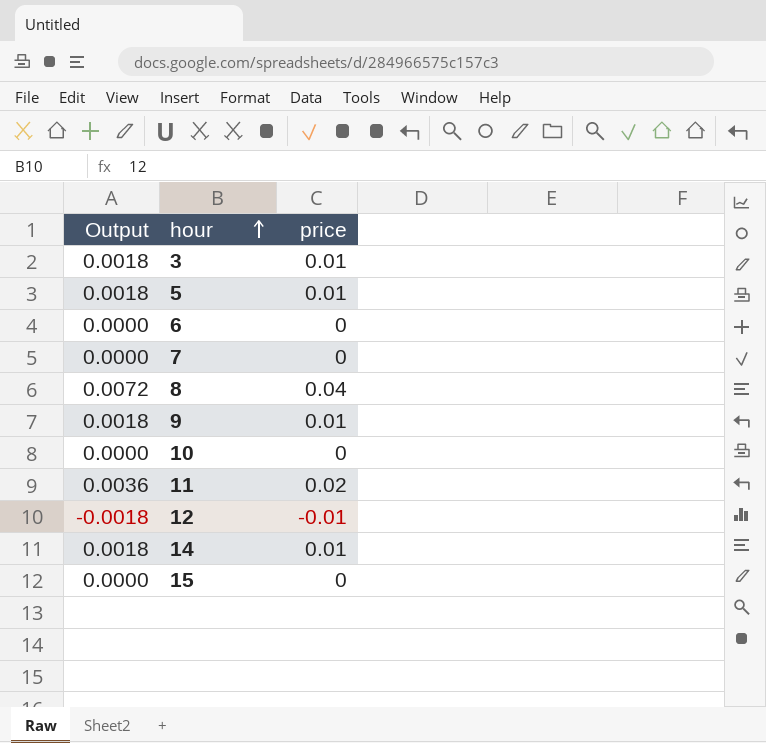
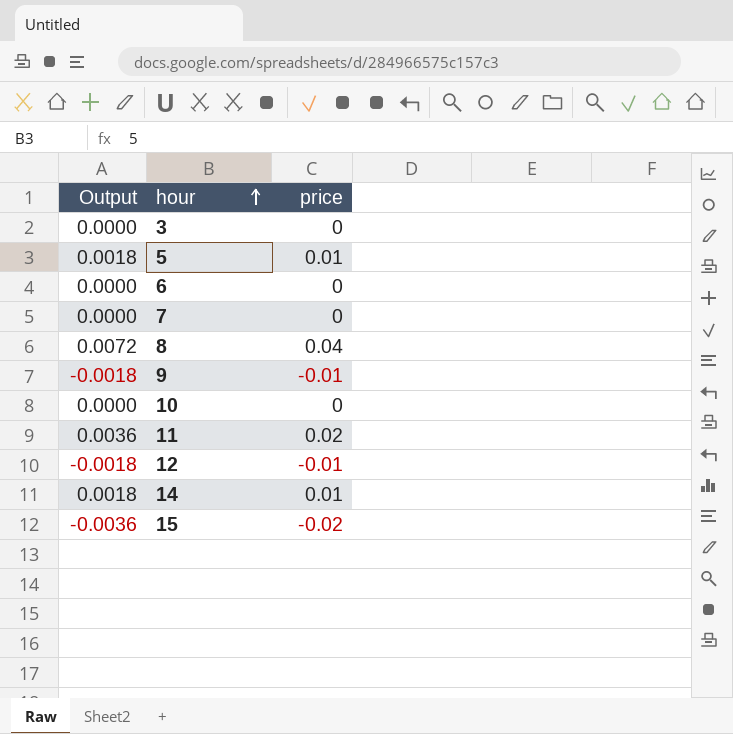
3 | Output: 0.0018 -> 0.0000
3 | price: 0.01 -> 0
9 | Output: 0.0018 -> -0.0018
9 | price: 0.01 -> -0.01
15 | Output: 0.0000 -> -0.0036
15 | price: 0 -> -0.02

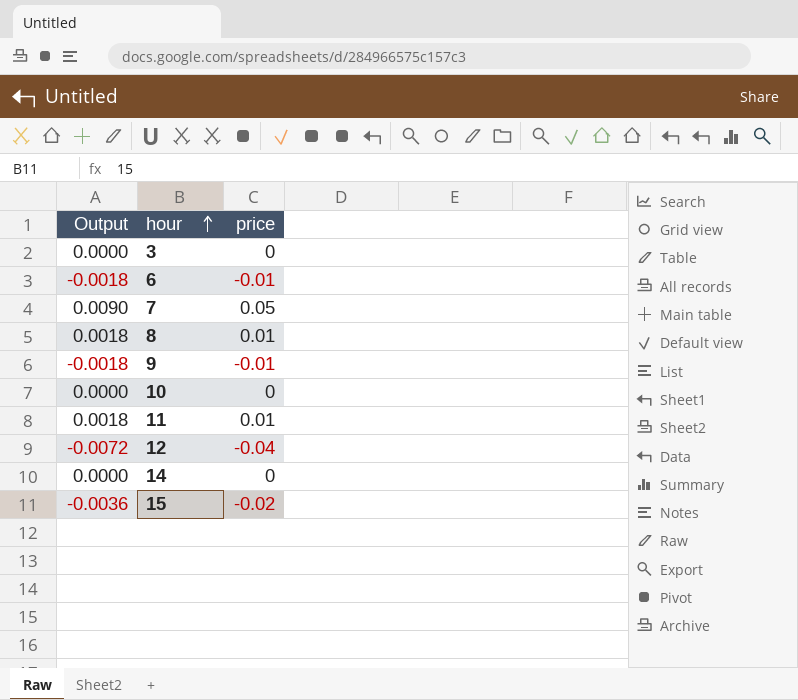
row 5: 0.0018 | 0.01 -> none
6 | Output: 0.0000 -> -0.0018
6 | price: 0 -> -0.01
7 | Output: 0.0000 -> 0.0090
7 | price: 0 -> 0.05
8 | Output: 0.0072 -> 0.0018
8 | price: 0.04 -> 0.01
11 | Output: 0.0036 -> 0.0018
11 | price: 0.02 -> 0.01
12 | Output: -0.0018 -> -0.0072
12 | price: -0.01 -> -0.04
14 | Output: 0.0018 -> 0.0000
14 | price: 0.01 -> 0

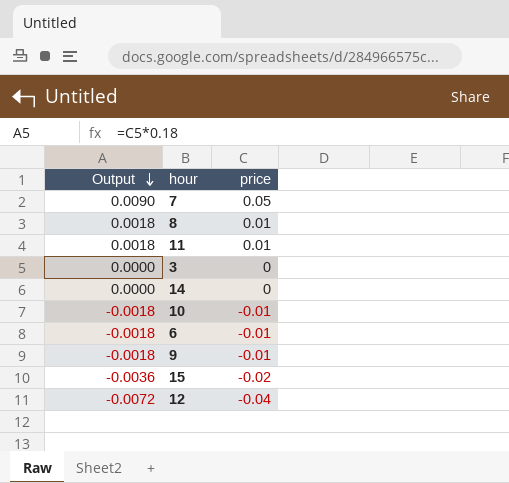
row order: hour ascending -> Output descending
10 | Output: 0.0000 -> -0.0018
10 | price: 0 -> -0.01

